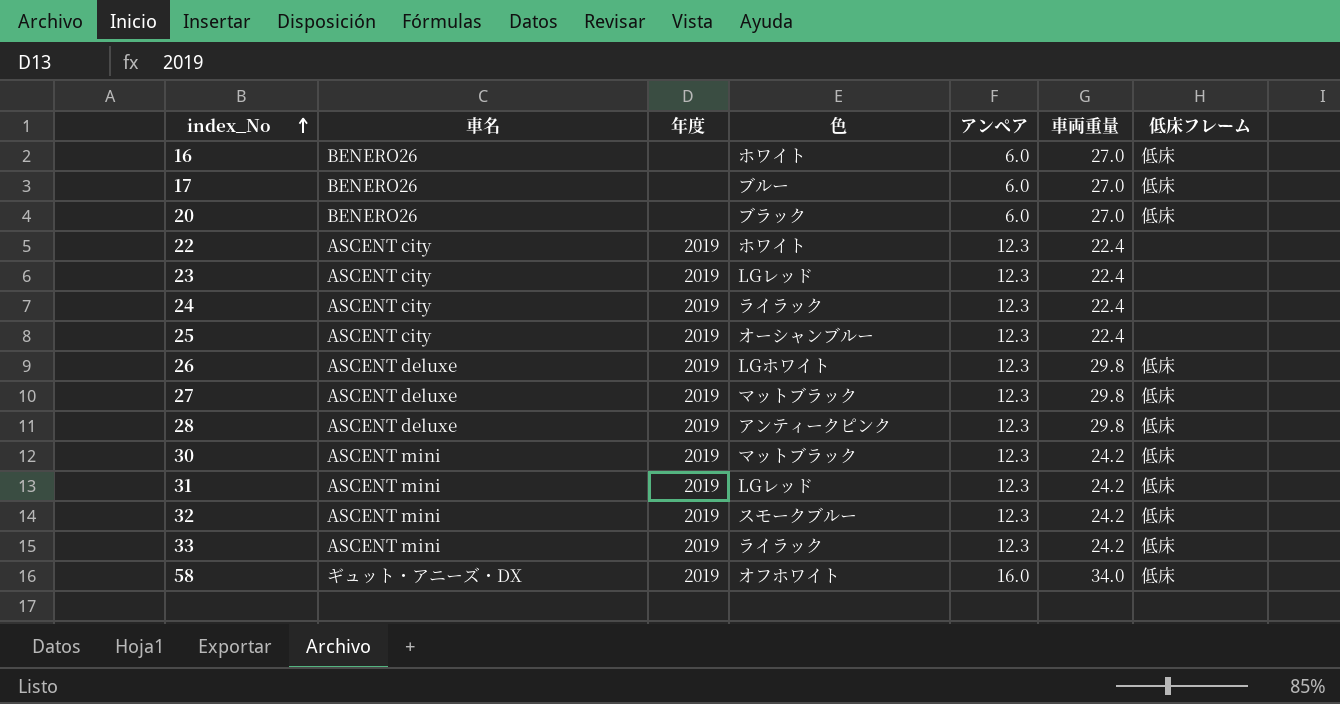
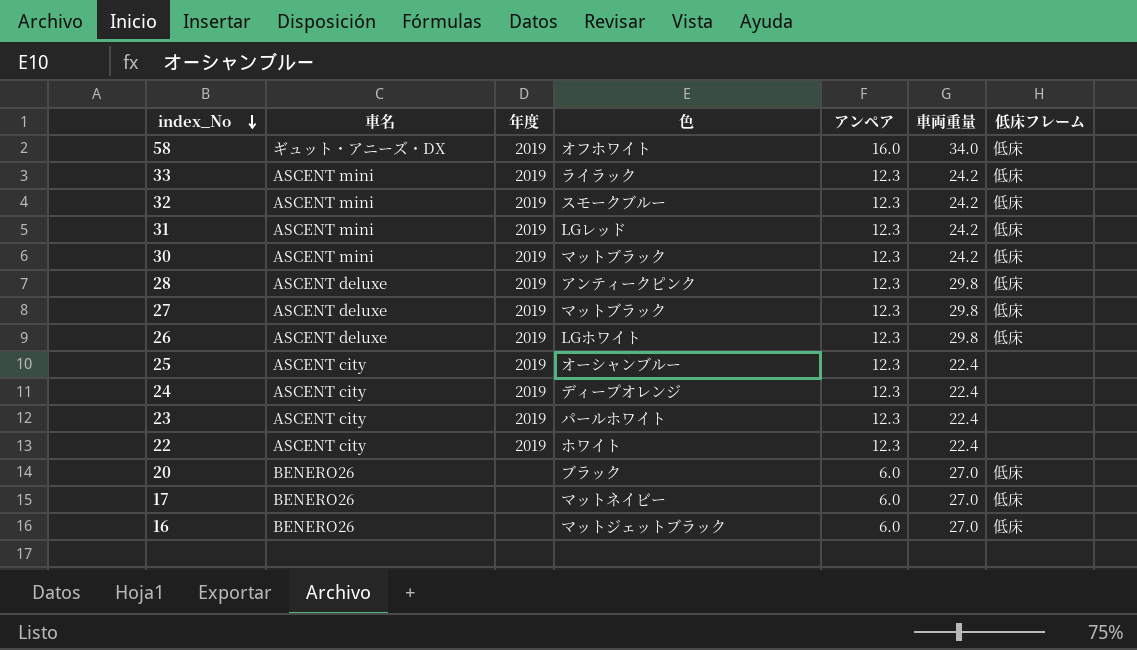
row order: index_No ascending -> index_No descending
24 | 色: ライラック -> ディープオレンジ
23 | 色: LGレッド -> パールホワイト
17 | 色: ブルー -> マットネイビー
16 | 色: ホワイト -> マットジェットブラック

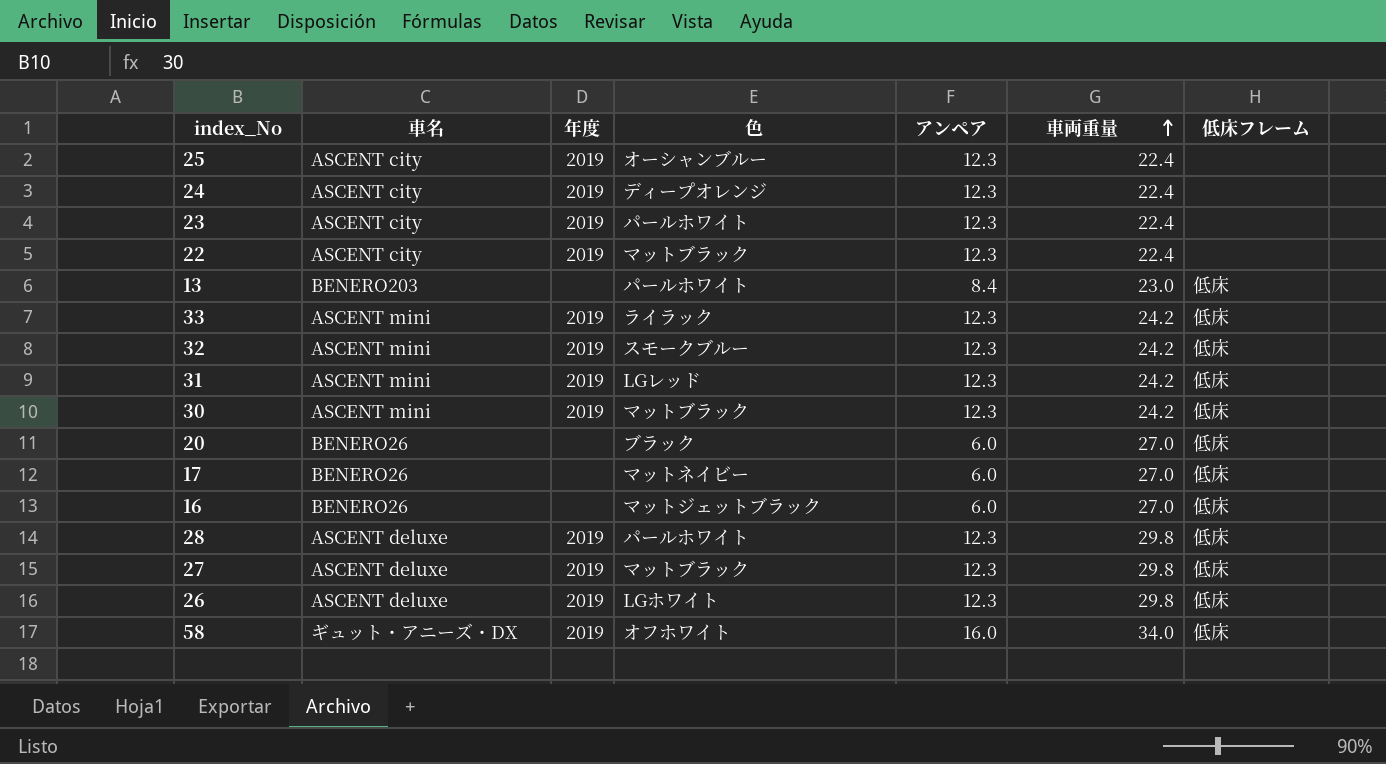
row order: index_No descending -> 車両重量 ascending
22 | 色: ホワイト -> マットブラック
row 13: none -> BENERO203 | none | パールホワイト | 8.4 | 23.0 | 低床
28 | 色: アンティークピンク -> パールホワイト

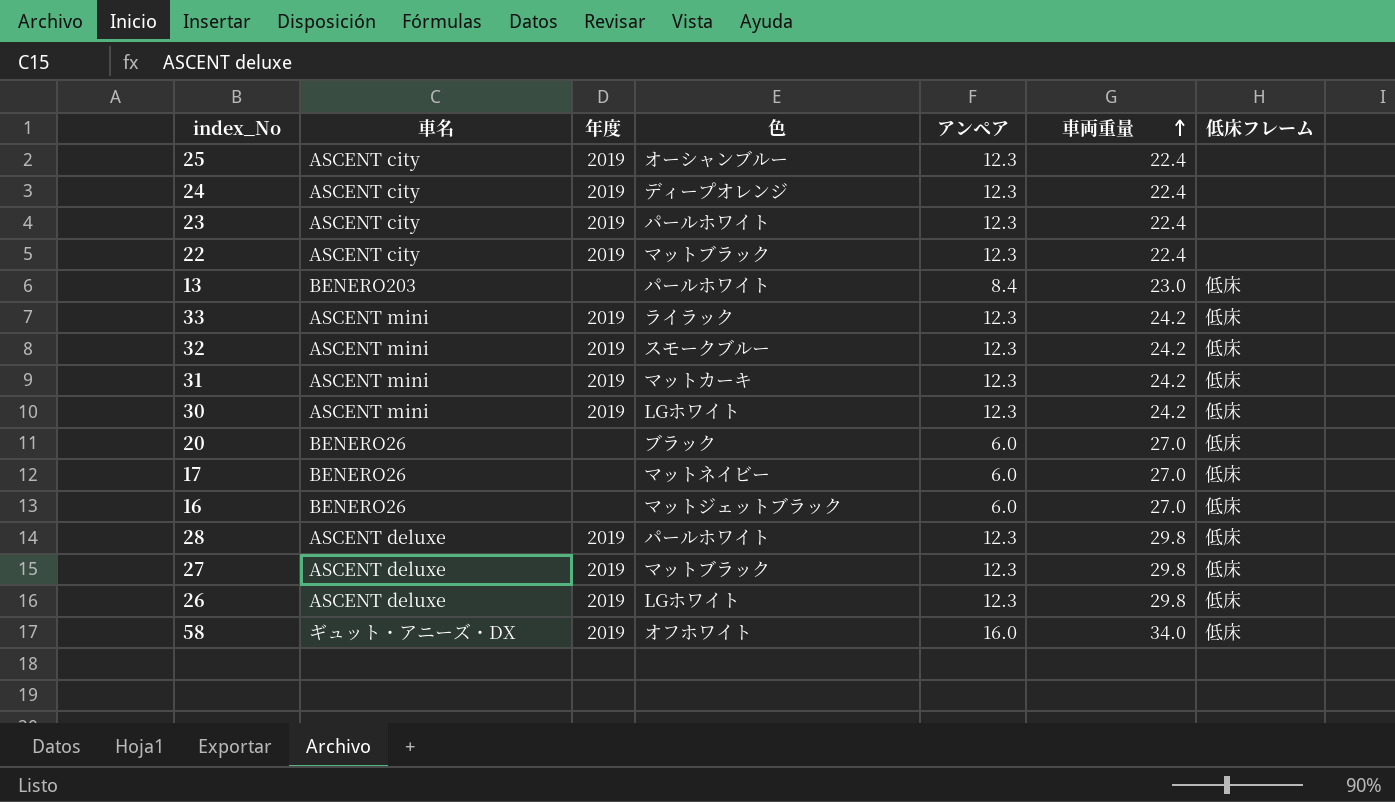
31 | 色: LGレッド -> マットカーキ
30 | 色: マットブラック -> LGホワイト

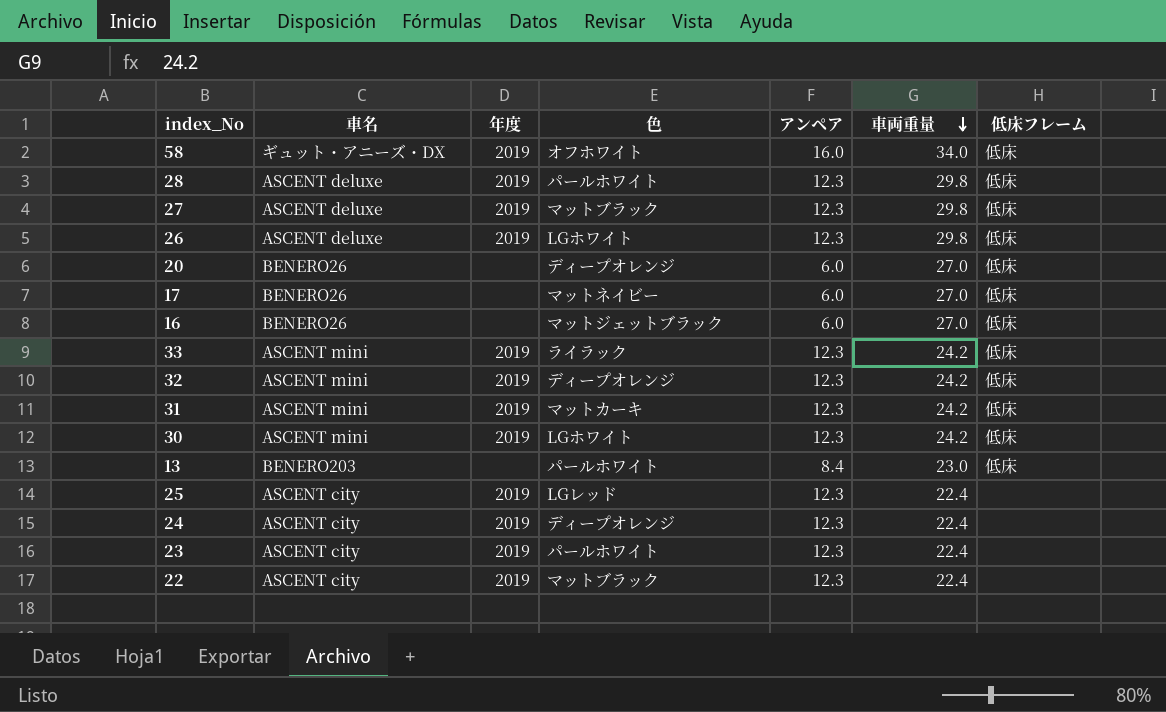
row order: 車両重量 ascending -> 車両重量 descending
20 | 色: ブラック -> ディープオレンジ
32 | 色: スモークブルー -> ディープオレンジ
25 | 色: オーシャンブルー -> LGレッド

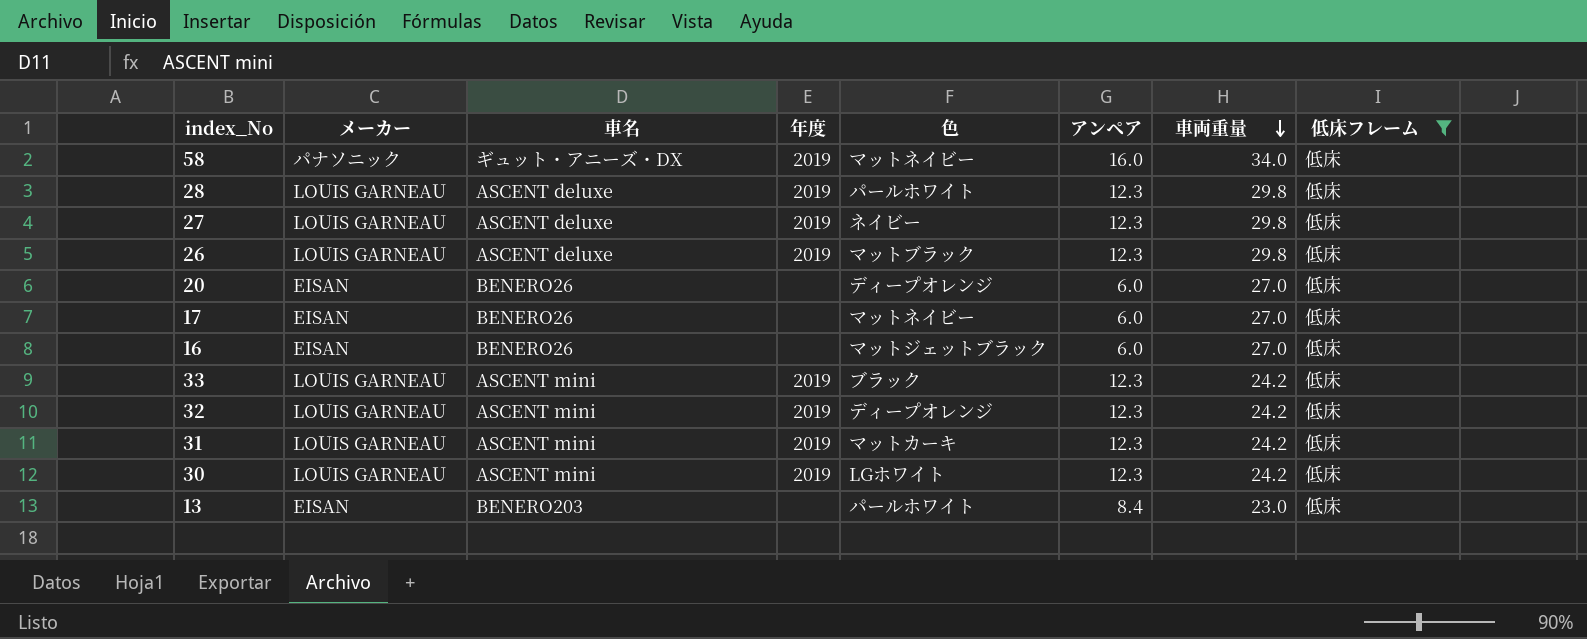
filter: none -> 低床フレーム = 低床
column メーカー | position: none -> 2
58 | 色: オフホワイト -> マットネイビー
27 | 色: マットブラック -> ネイビー
26 | 色: LGホワイト -> マットブラック
33 | 色: ライラック -> ブラック

